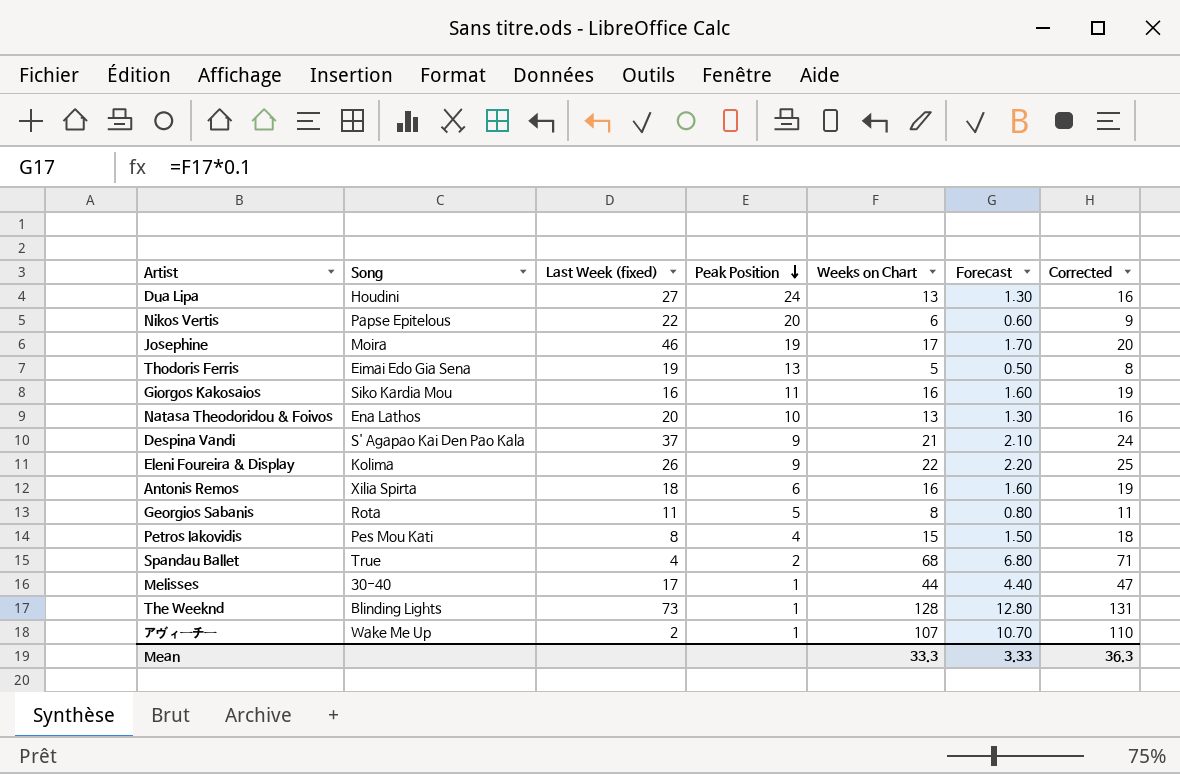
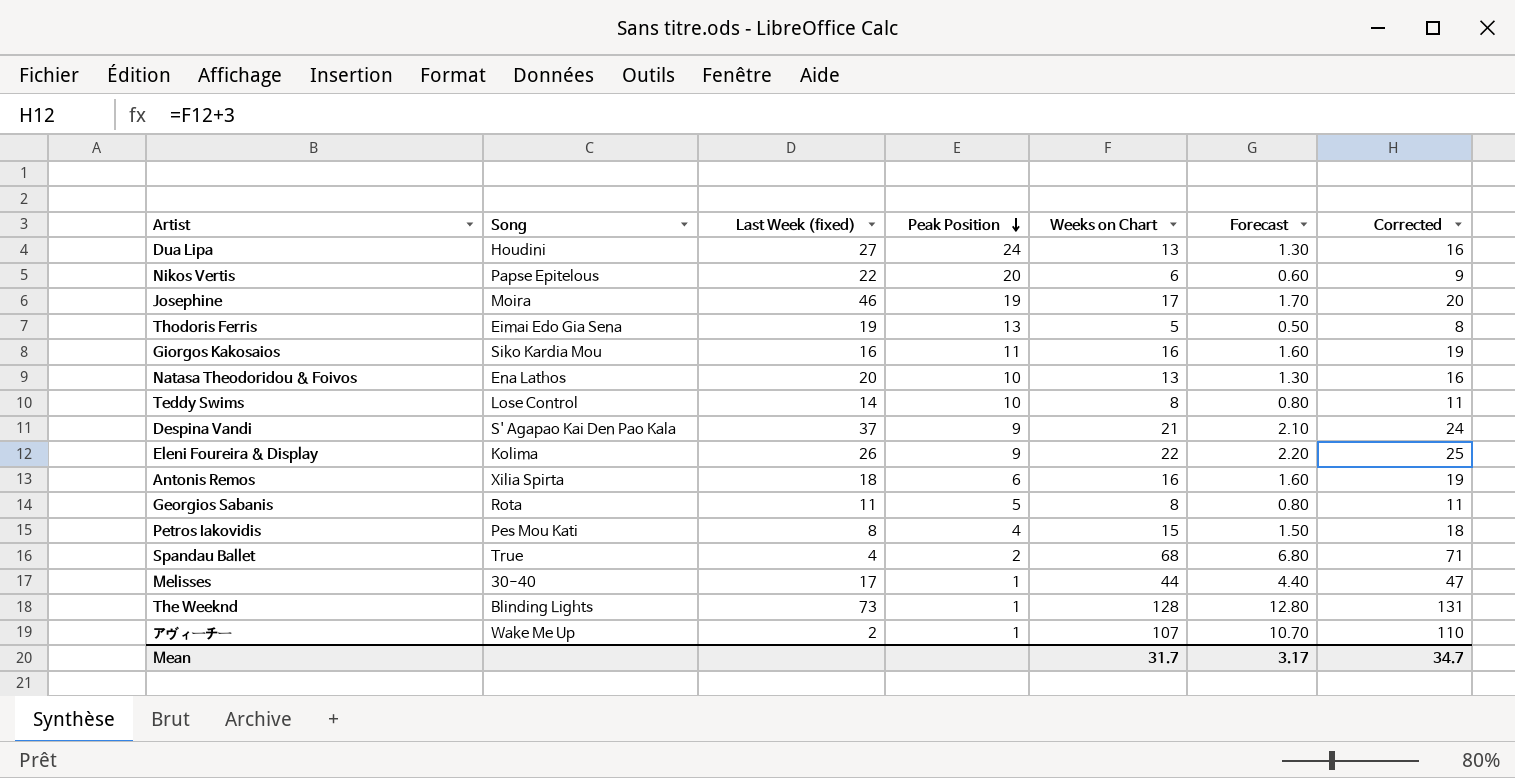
row Teddy Swims: none -> Lose Control | 14 | 10 | 8 | 0.80 | 11
Mean | Weeks on Chart: 33.3 -> 31.7
Mean | Forecast: 3.33 -> 3.17
Mean | Corrected: 36.3 -> 34.7

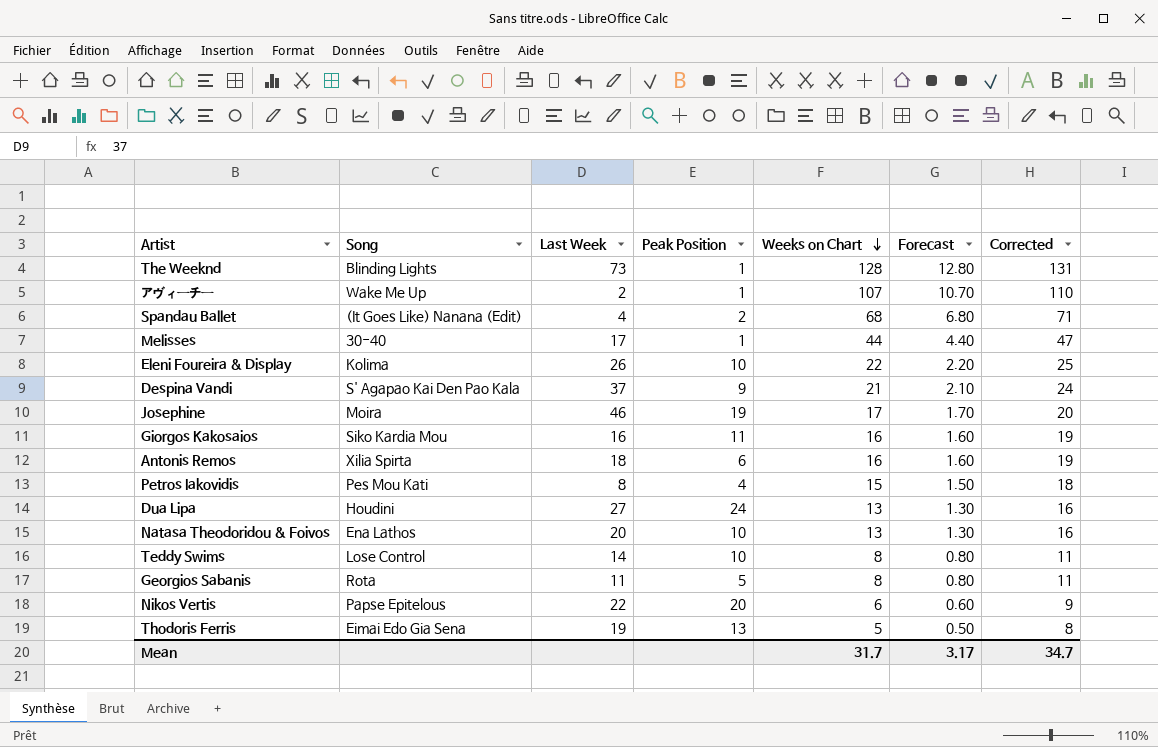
row order: Peak Position descending -> Weeks on Chart descending
column name: Last Week (fixed) -> Last Week
Spandau Ballet | Song: True -> (It Goes Like) Nanana (Edit)
Eleni Foureira & Display | Peak Position: 9 -> 10

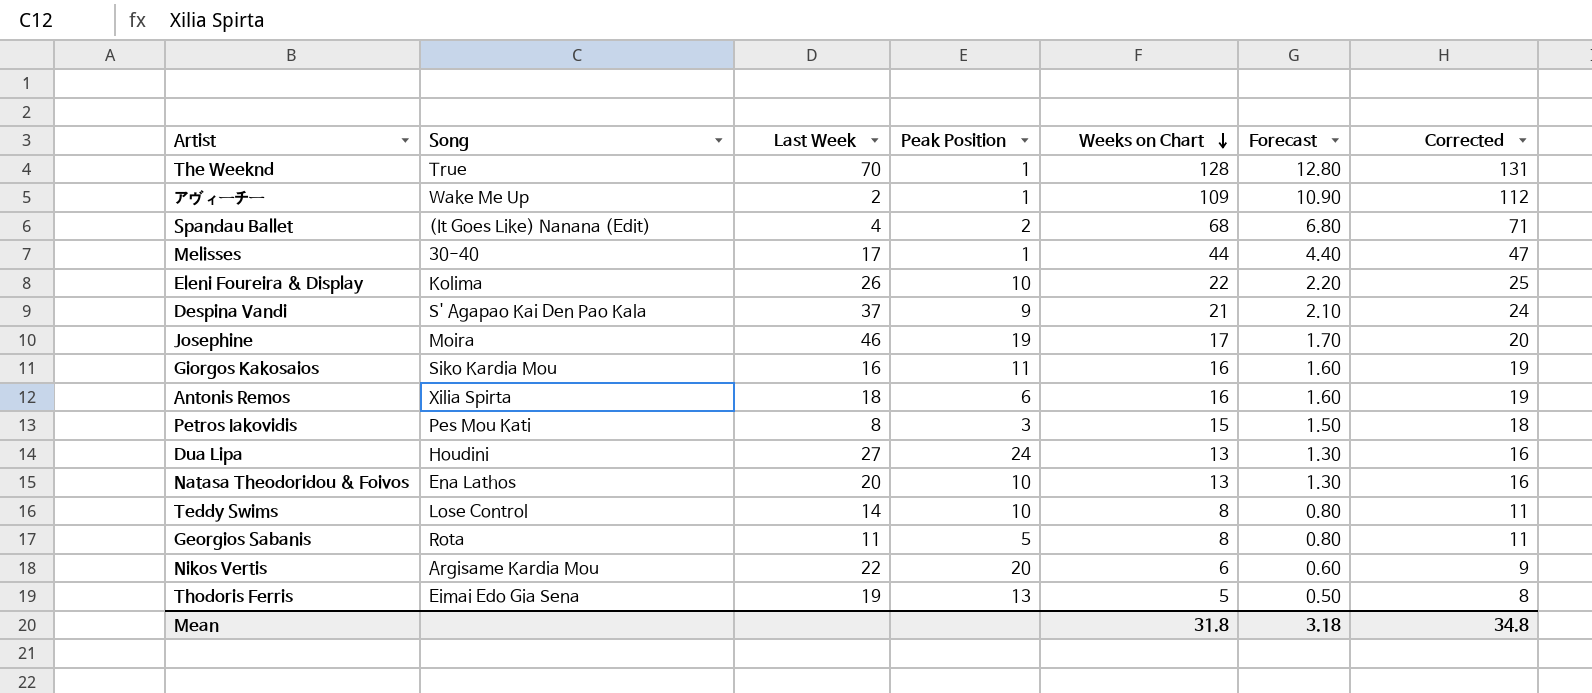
The Weeknd | Song: Blinding Lights -> True
The Weeknd | Last Week: 73 -> 70
アヴィーチー | Weeks on Chart: 107 -> 109
アヴィーチー | Forecast: 10.70 -> 10.90
アヴィーチー | Corrected: 110 -> 112
Petros Iakovidis | Peak Position: 4 -> 3
Nikos Vertis | Song: Papse Epitelous -> Argisame Kardia Mou
Mean | Weeks on Chart: 31.7 -> 31.8
Mean | Forecast: 3.17 -> 3.18
Mean | Corrected: 34.7 -> 34.8

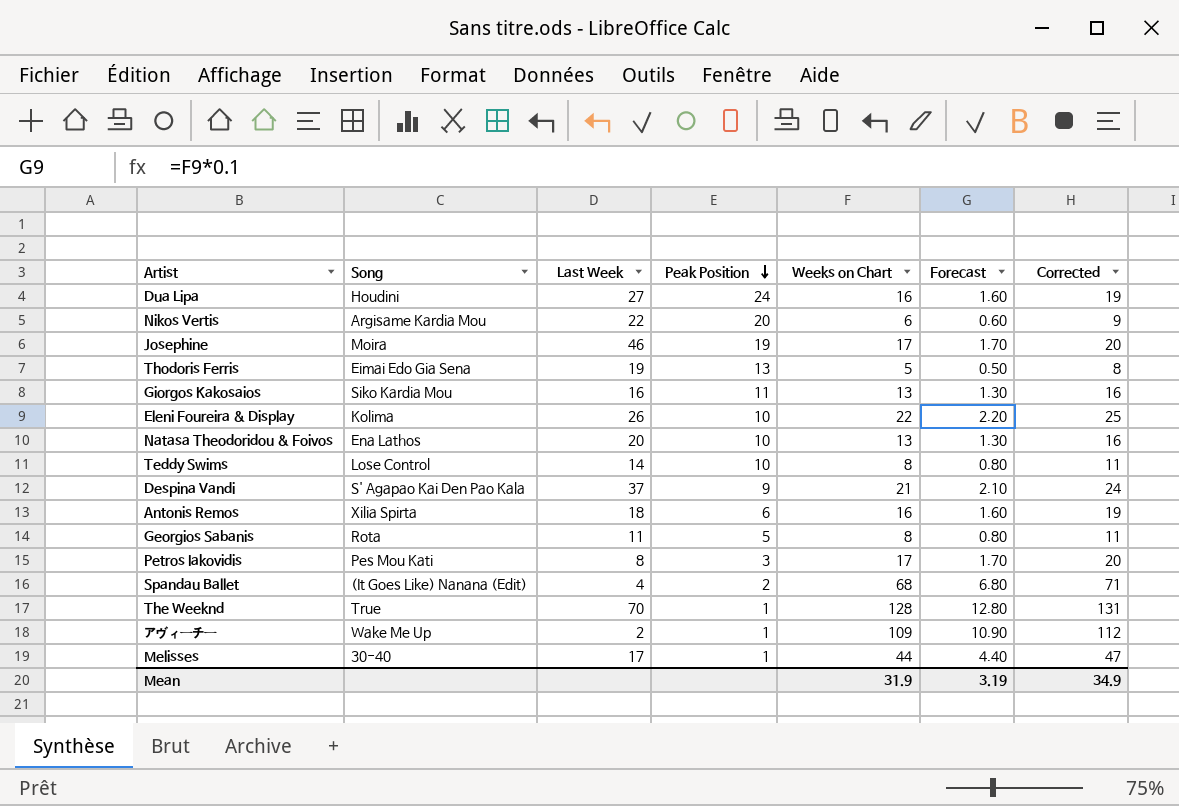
row order: Weeks on Chart descending -> Peak Position descending
Dua Lipa | Weeks on Chart: 13 -> 16
Dua Lipa | Forecast: 1.30 -> 1.60
Dua Lipa | Corrected: 16 -> 19
Giorgos Kakosaios | Weeks on Chart: 16 -> 13
Giorgos Kakosaios | Forecast: 1.60 -> 1.30
Giorgos Kakosaios | Corrected: 19 -> 16
Petros Iakovidis | Weeks on Chart: 15 -> 17
Petros Iakovidis | Forecast: 1.50 -> 1.70
Petros Iakovidis | Corrected: 18 -> 20
Mean | Weeks on Chart: 31.8 -> 31.9
Mean | Forecast: 3.18 -> 3.19
Mean | Corrected: 34.8 -> 34.9

